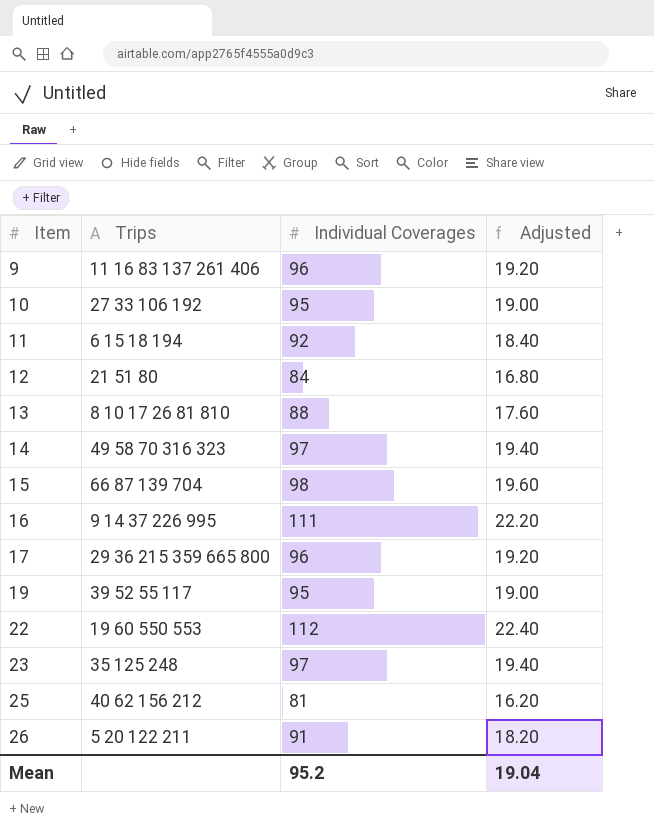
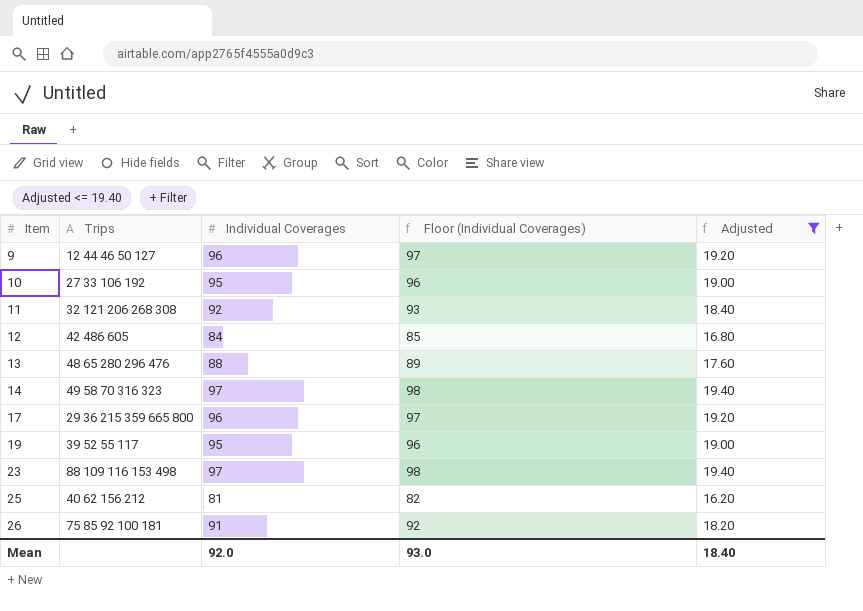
filter: none -> Adjusted <= 19.40
column Floor (Individual Coverages) | formula: none -> [Individual Coverages] + 1
9 | Trips: 11 16 83 137 261 406 -> 12 44 46 50 127
11 | Trips: 6 15 18 194 -> 32 121 206 268 308
12 | Trips: 21 51 80 -> 42 486 605
13 | Trips: 8 10 17 26 81 810 -> 48 65 280 296 476
23 | Trips: 35 125 248 -> 88 109 116 153 498
26 | Trips: 5 20 122 211 -> 75 85 92 100 181
Mean | Individual Coverages: 95.2 -> 92.0
Mean | Adjusted: 19.04 -> 18.40

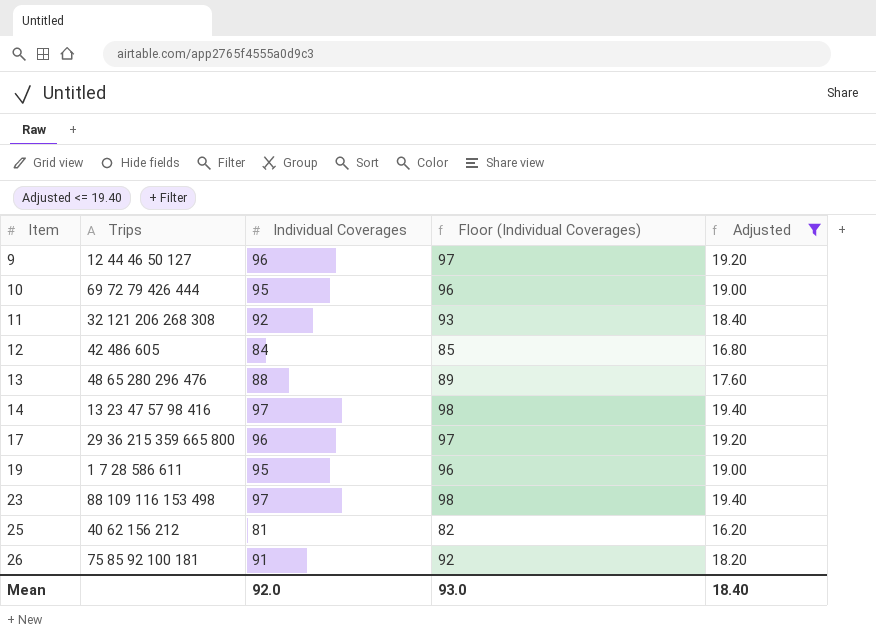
10 | Trips: 27 33 106 192 -> 69 72 79 426 444
14 | Trips: 49 58 70 316 323 -> 13 23 47 57 98 416
19 | Trips: 39 52 55 117 -> 1 7 28 586 611

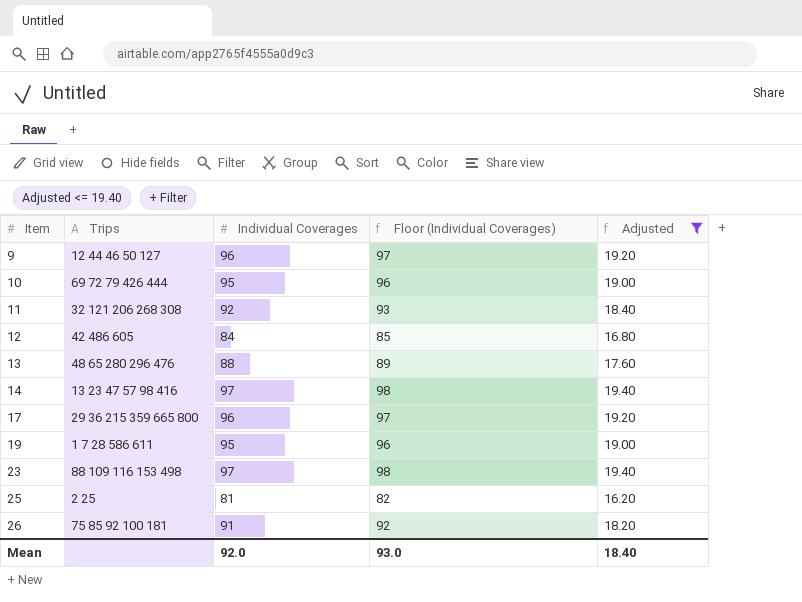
25 | Trips: 40 62 156 212 -> 2 25

